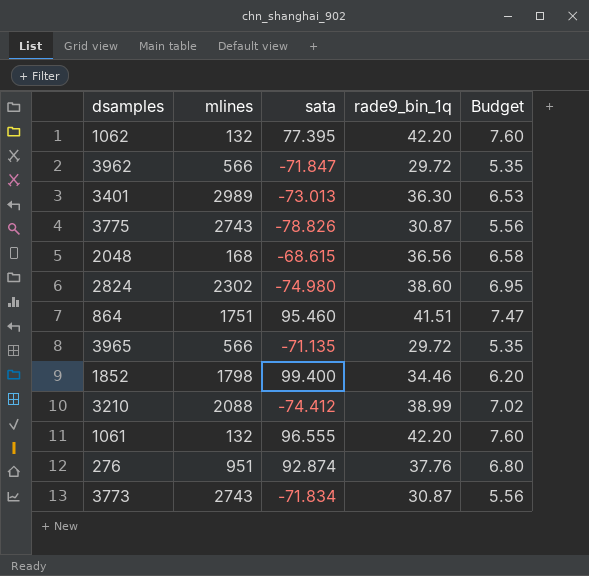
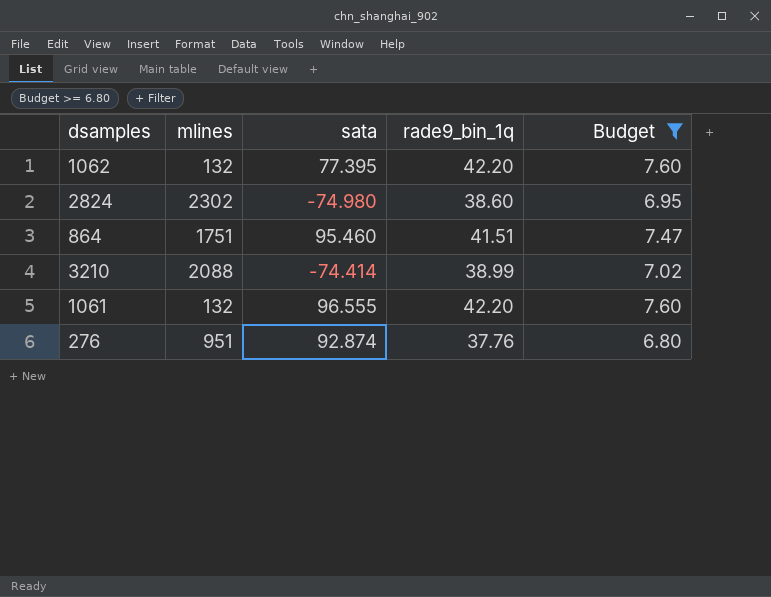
filter: none -> Budget >= 6.80
3210 | sata: -74.412 -> -74.414

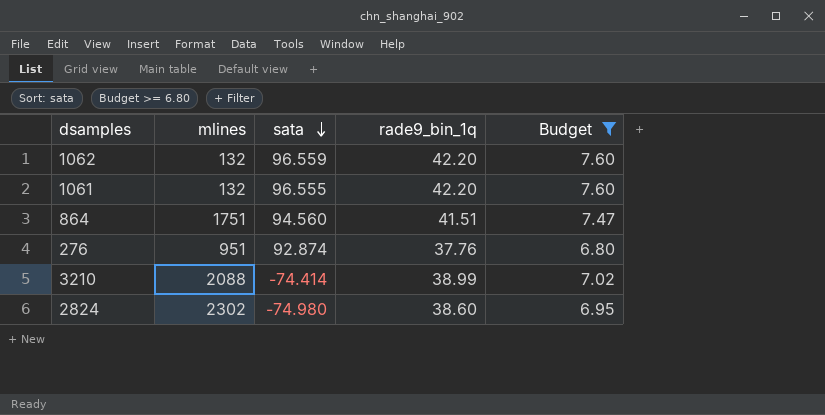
row order: none -> sata descending
1062 | sata: 77.395 -> 96.559
864 | sata: 95.460 -> 94.560

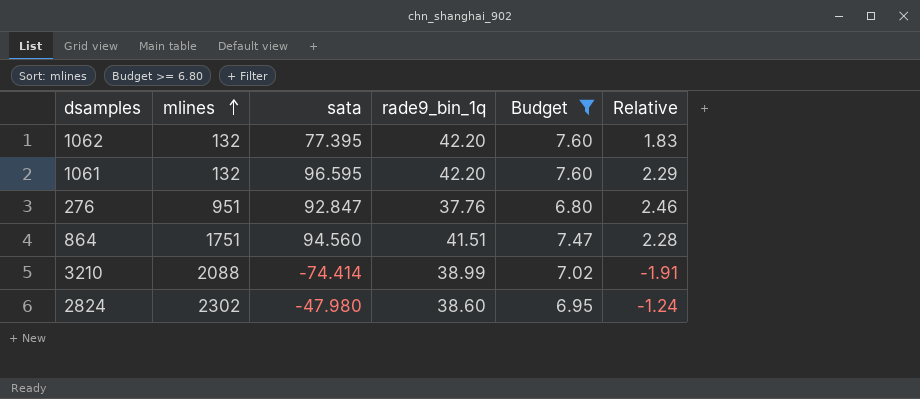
row order: sata descending -> mlines ascending
column Relative | formula: none -> [sata] / [rade9_bin_1q]
1062 | sata: 96.559 -> 77.395
1061 | sata: 96.555 -> 96.595
276 | sata: 92.874 -> 92.847
2824 | sata: -74.980 -> -47.980

